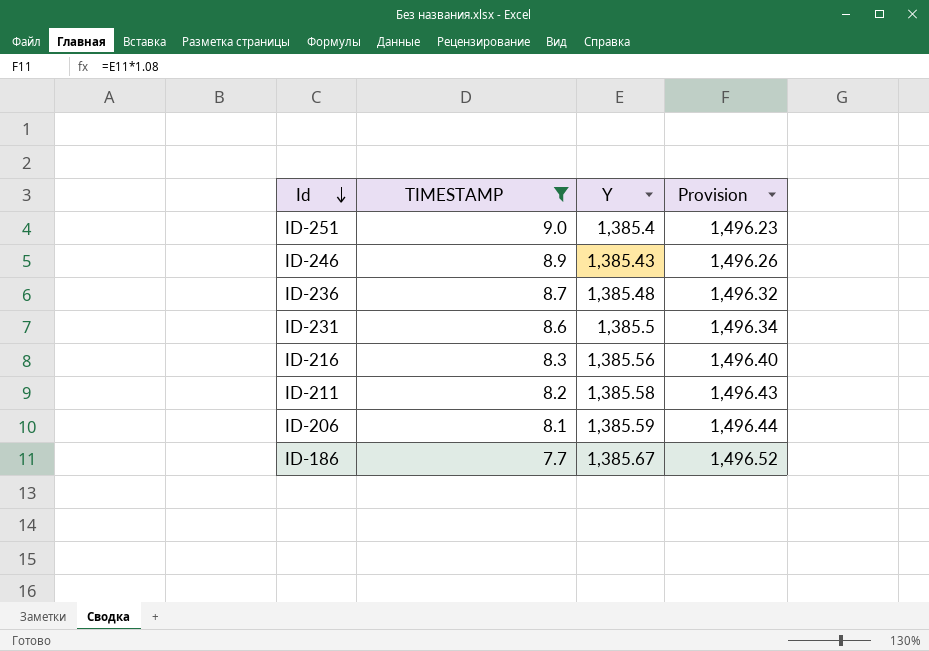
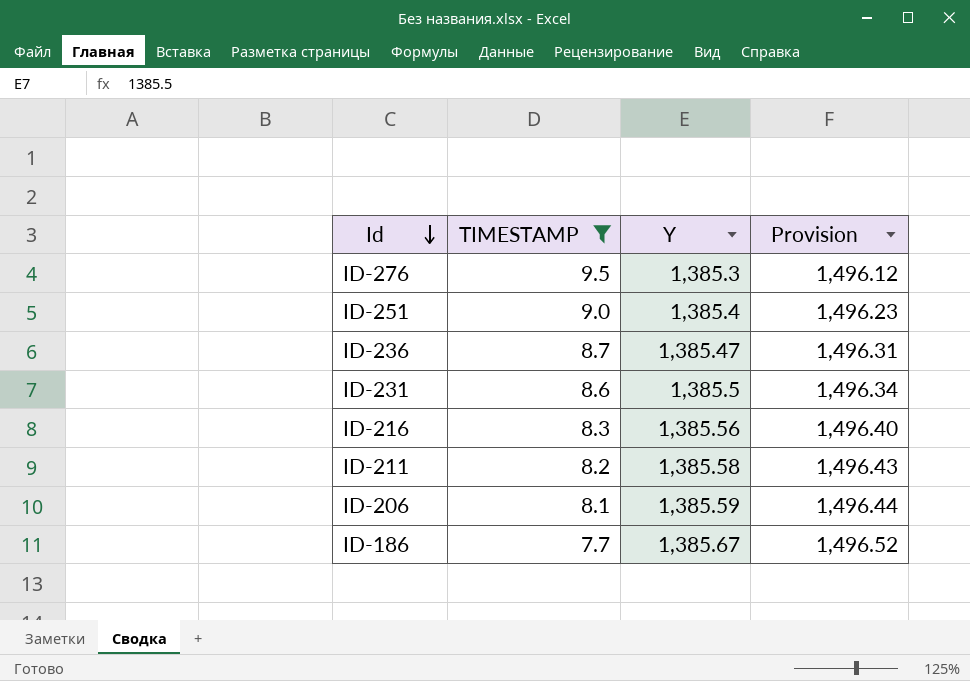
row ID-246: 8.9 | 1,385.43 | 1,496.26 -> none
row ID-276: none -> 9.5 | 1,385.3 | 1,496.12
ID-236 | Y: 1,385.48 -> 1,385.47
ID-236 | Provision: 1,496.32 -> 1,496.31

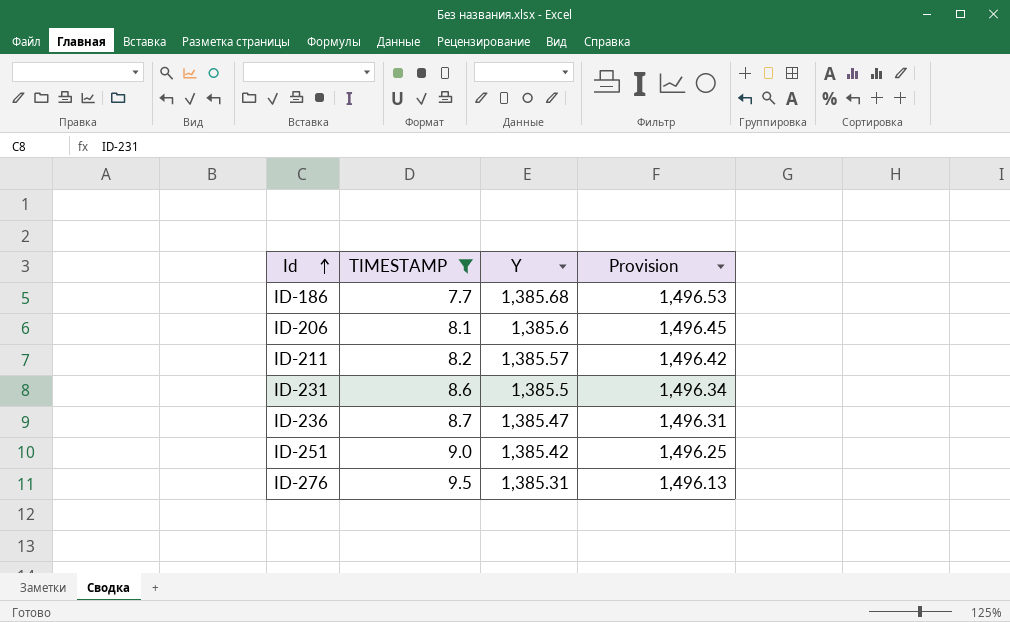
row order: Id descending -> Id ascending
row ID-216: 8.3 | 1,385.56 | 1,496.40 -> none
ID-186 | Y: 1,385.67 -> 1,385.68
ID-186 | Provision: 1,496.52 -> 1,496.53
ID-206 | Y: 1,385.59 -> 1,385.6
ID-206 | Provision: 1,496.44 -> 1,496.45
ID-211 | Y: 1,385.58 -> 1,385.57
ID-211 | Provision: 1,496.43 -> 1,496.42
ID-251 | Y: 1,385.4 -> 1,385.42
ID-251 | Provision: 1,496.23 -> 1,496.25
ID-276 | Y: 1,385.3 -> 1,385.31
ID-276 | Provision: 1,496.12 -> 1,496.13

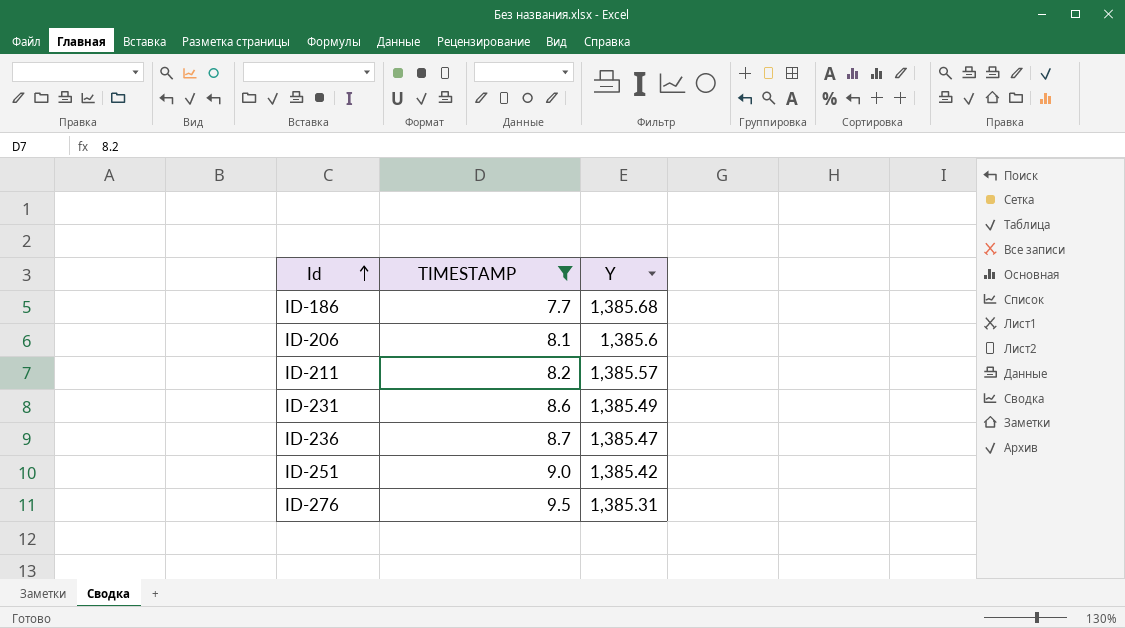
column Provision | formula: [Y] * 1.08 -> none
ID-231 | Y: 1,385.5 -> 1,385.49

